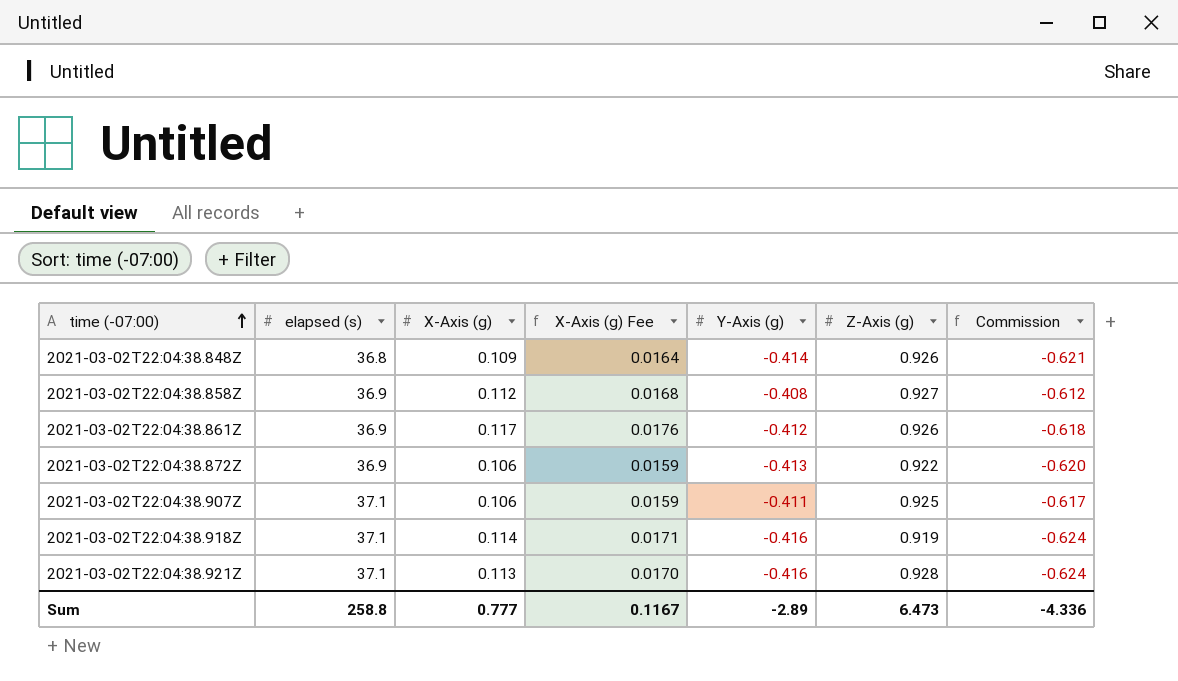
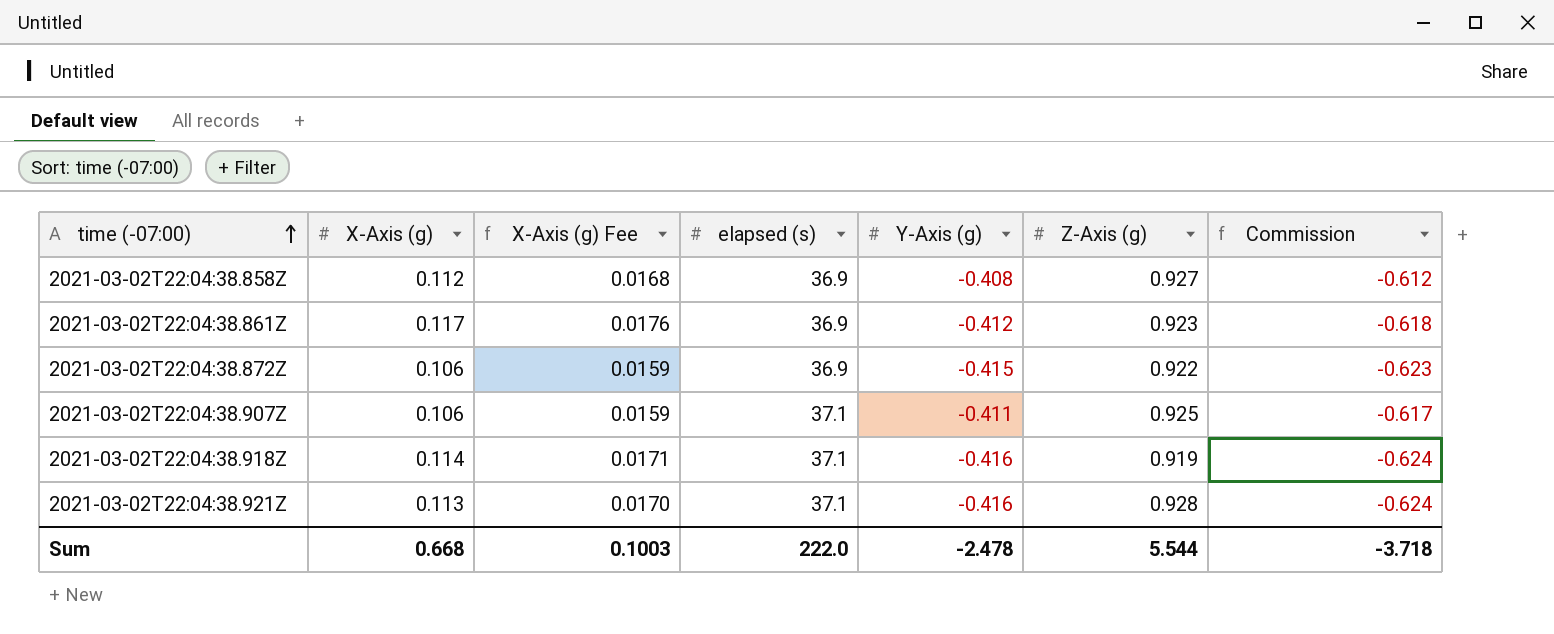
column elapsed (s) | position: 2 -> 4
row 2021-03-02T22:04:38.848Z: 36.8 | 0.109 | 0.0164 | -0.414 | 0.926 | -0.621 -> none
2021-03-02T22:04:38.861Z | Z-Axis (g): 0.926 -> 0.923
2021-03-02T22:04:38.872Z | Y-Axis (g): -0.413 -> -0.415
2021-03-02T22:04:38.872Z | Commission: -0.620 -> -0.623
Sum | X-Axis (g): 0.777 -> 0.668
Sum | X-Axis (g) Fee: 0.1167 -> 0.1003
Sum | elapsed (s): 258.8 -> 222.0
Sum | Y-Axis (g): -2.89 -> -2.478
Sum | Z-Axis (g): 6.473 -> 5.544
Sum | Commission: -4.336 -> -3.718

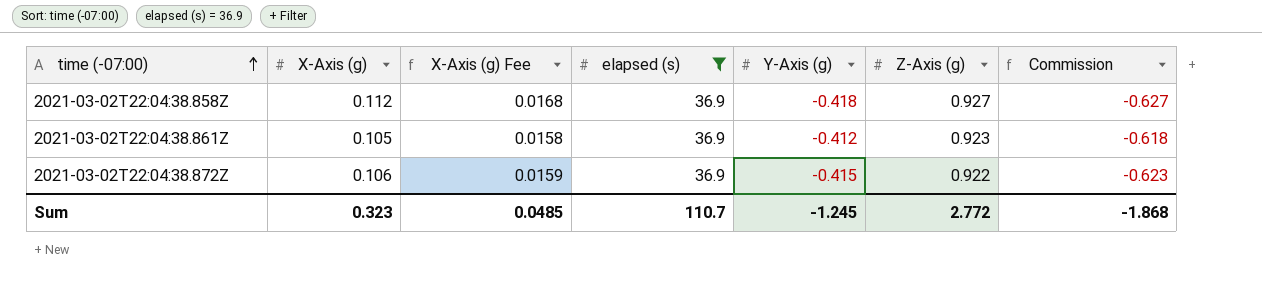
filter: none -> elapsed (s) = 36.9
2021-03-02T22:04:38.858Z | Y-Axis (g): -0.408 -> -0.418
2021-03-02T22:04:38.858Z | Commission: -0.612 -> -0.627
2021-03-02T22:04:38.861Z | X-Axis (g): 0.117 -> 0.105
2021-03-02T22:04:38.861Z | X-Axis (g) Fee: 0.0176 -> 0.0158
Sum | X-Axis (g): 0.668 -> 0.323
Sum | X-Axis (g) Fee: 0.1003 -> 0.0485
Sum | elapsed (s): 222.0 -> 110.7
Sum | Y-Axis (g): -2.478 -> -1.245
Sum | Z-Axis (g): 5.544 -> 2.772
Sum | Commission: -3.718 -> -1.868

